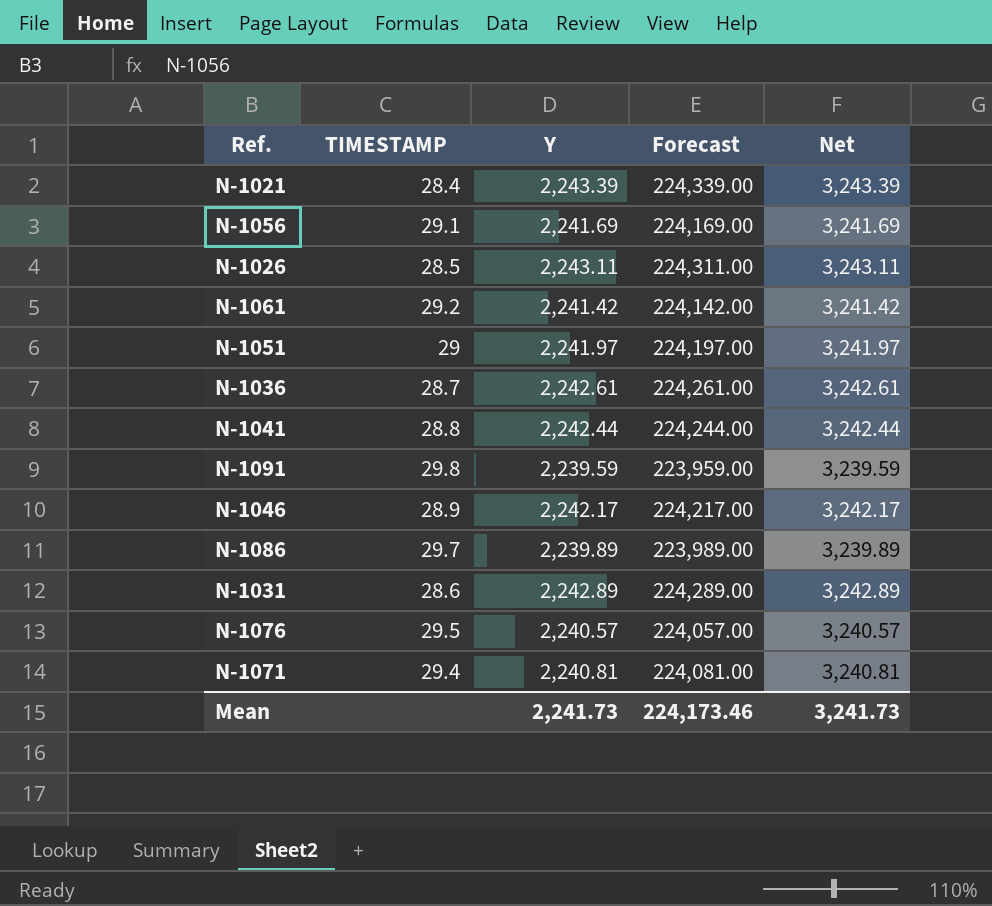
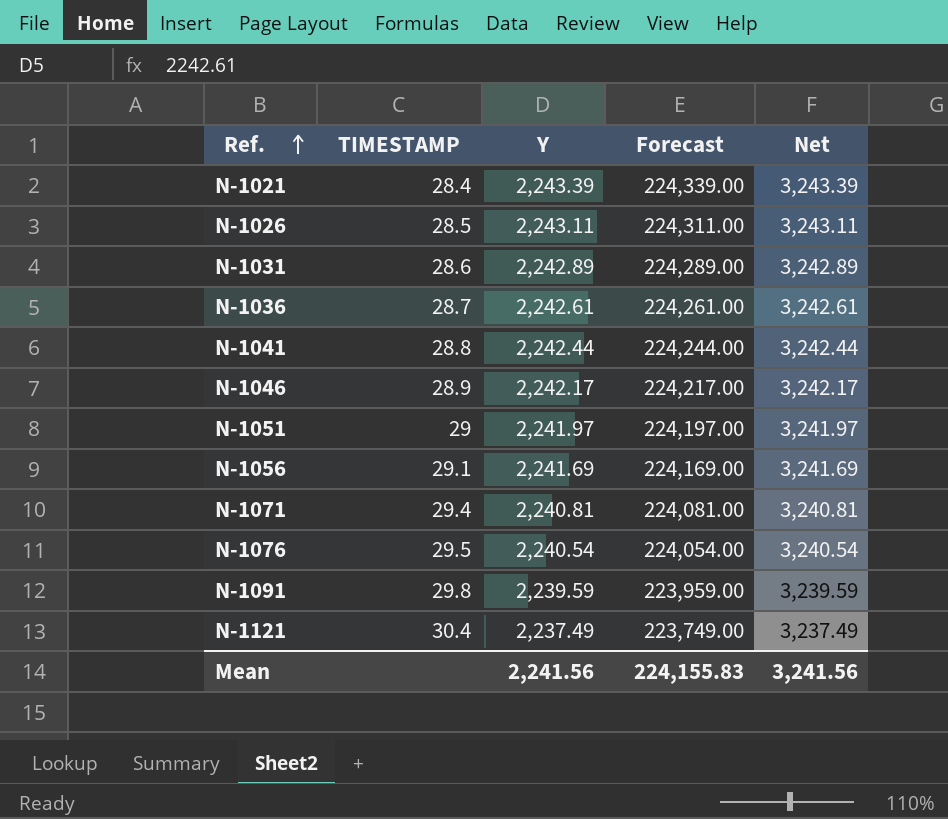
row order: none -> Ref. ascending
row N-1061: 29.2 | 2,241.42 | 224,142.00 | 3,241.42 -> none
row N-1086: 29.7 | 2,239.89 | 223,989.00 | 3,239.89 -> none
N-1076 | Y: 2,240.57 -> 2,240.54
N-1076 | Forecast: 224,057.00 -> 224,054.00
N-1076 | Net: 3,240.57 -> 3,240.54
row N-1121: none -> 30.4 | 2,237.49 | 223,749.00 | 3,237.49
Mean | Y: 2,241.73 -> 2,241.56
Mean | Forecast: 224,173.46 -> 224,155.83
Mean | Net: 3,241.73 -> 3,241.56

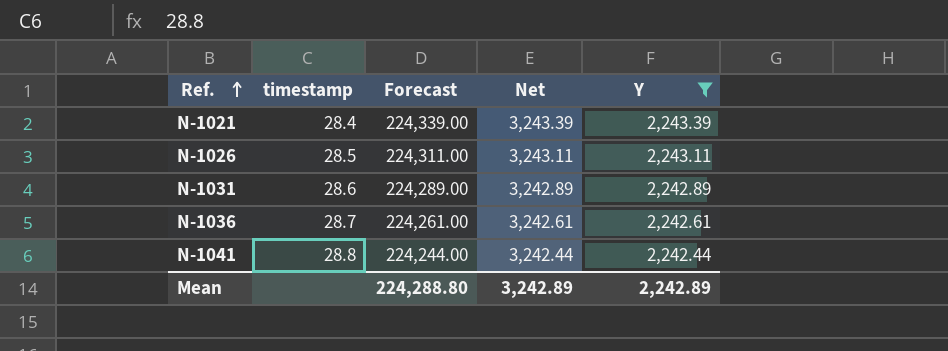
filter: none -> Y >= 2,242.44
column name: TIMESTAMP -> timestamp
column Y | position: 3 -> 5
Mean | Forecast: 224,155.83 -> 224,288.80
Mean | Net: 3,241.56 -> 3,242.89
Mean | Y: 2,241.56 -> 2,242.89

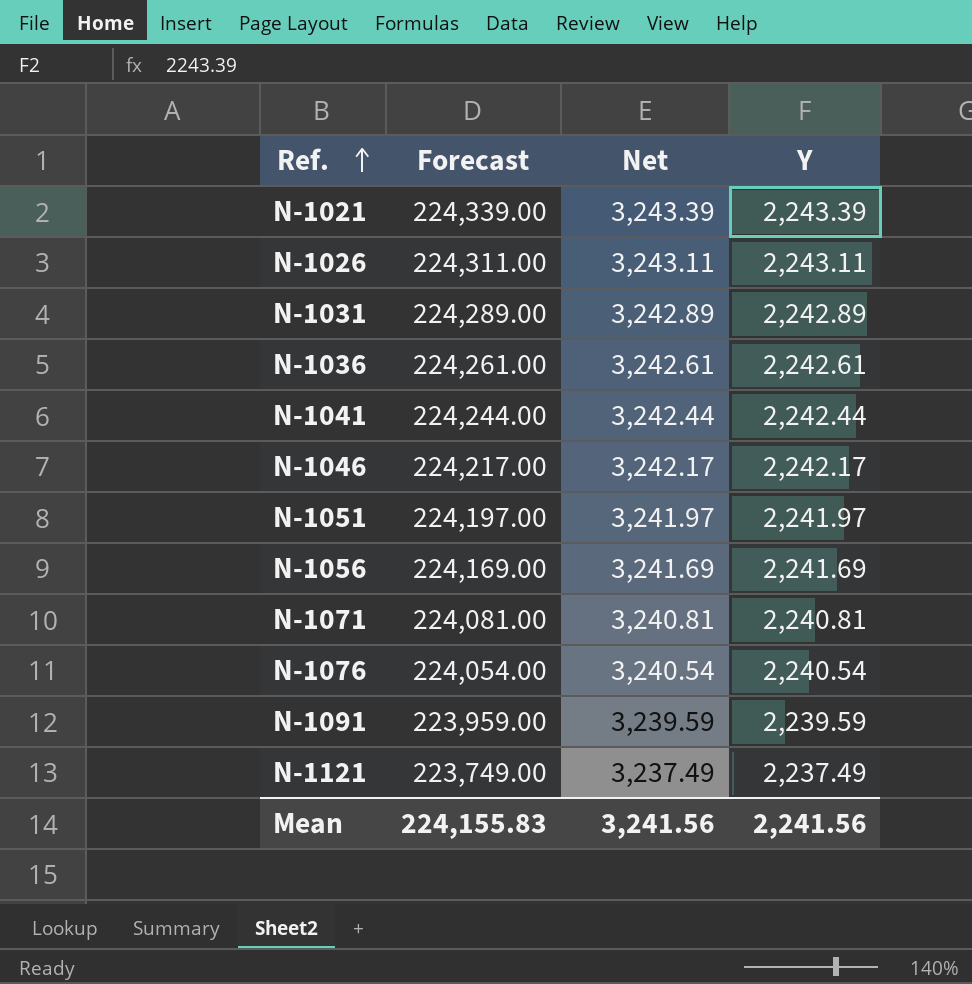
filter: Y >= 2,242.44 -> none
column timestamp | position: 2 -> none
Mean | Forecast: 224,288.80 -> 224,155.83
Mean | Net: 3,242.89 -> 3,241.56
Mean | Y: 2,242.89 -> 2,241.56

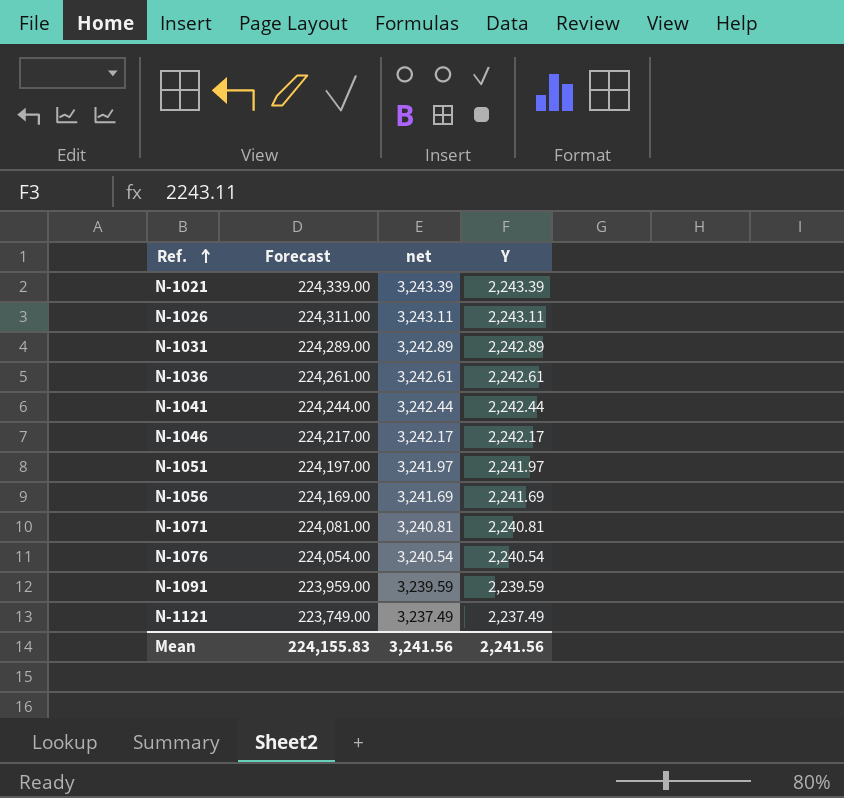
column name: Net -> net

